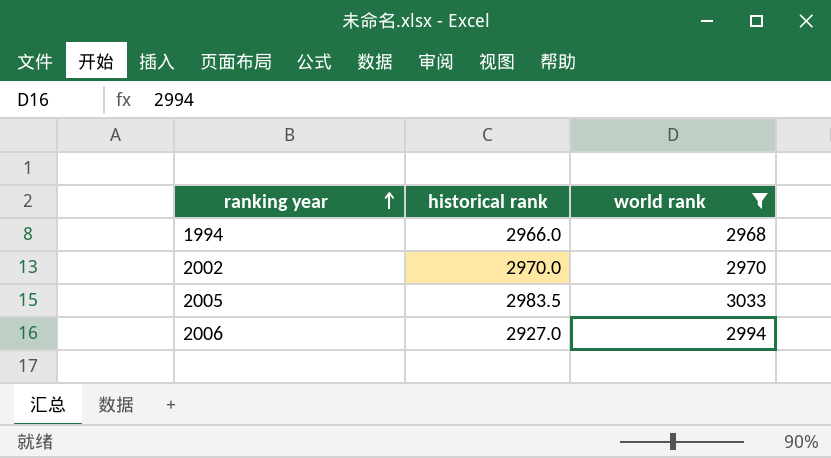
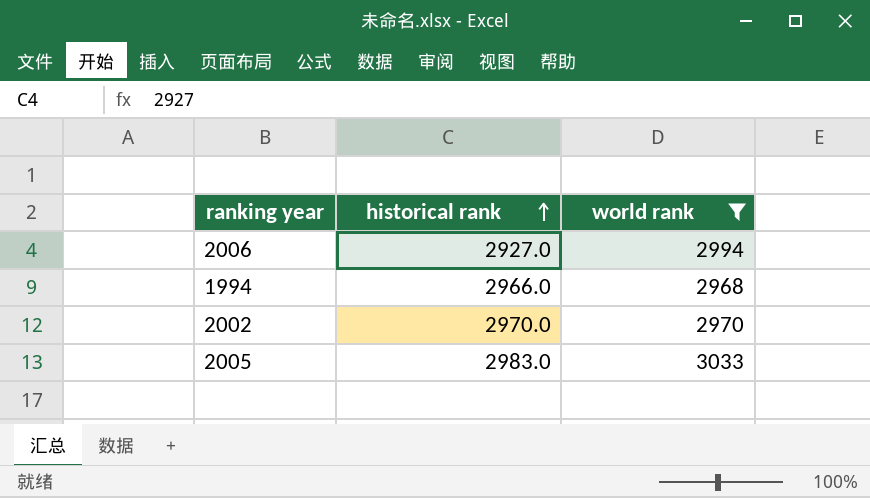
row order: ranking year ascending -> historical rank ascending
2005 | historical rank: 2983.5 -> 2983.0

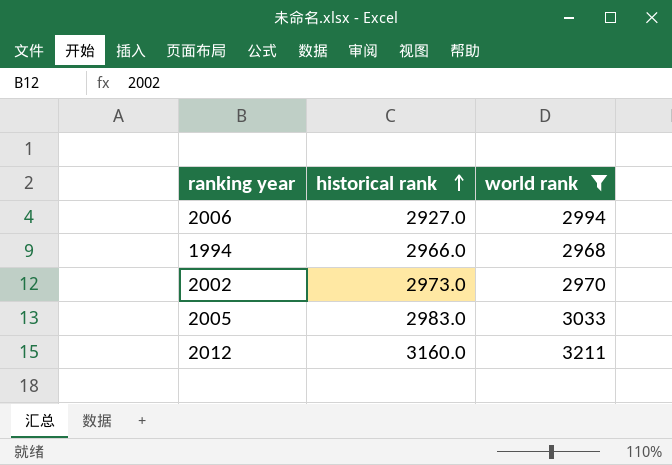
2002 | historical rank: 2970.0 -> 2973.0
row 2012: none -> 3160.0 | 3211

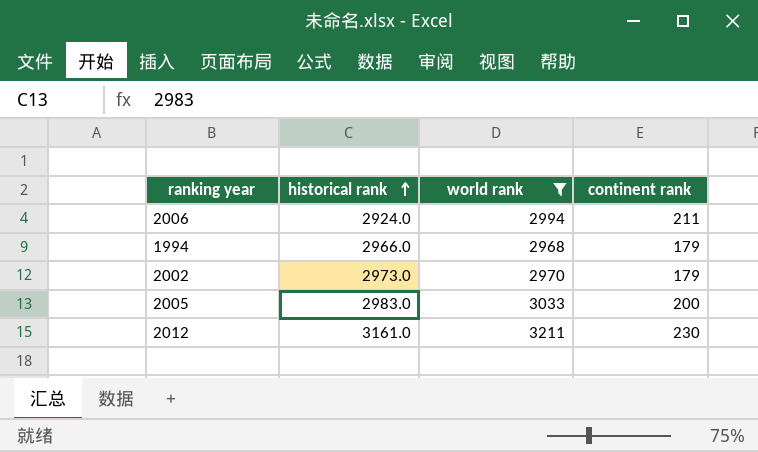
column continent rank | position: none -> 4
2006 | historical rank: 2927.0 -> 2924.0
2012 | historical rank: 3160.0 -> 3161.0

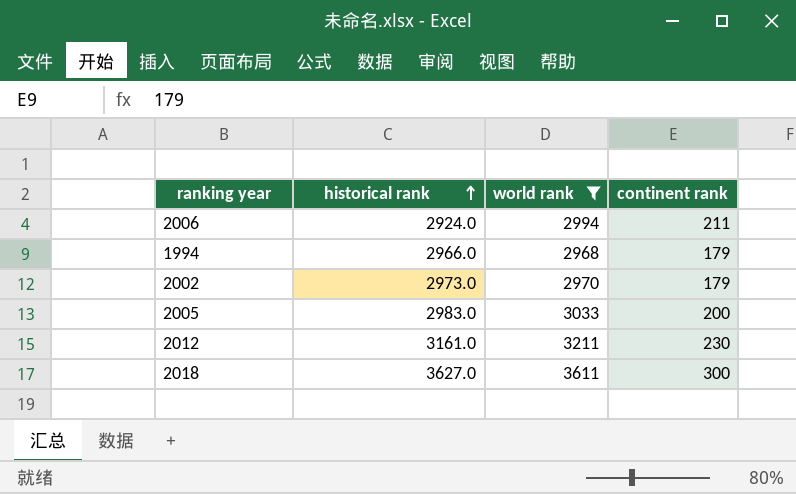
row 2018: none -> 3627.0 | 3611 | 300

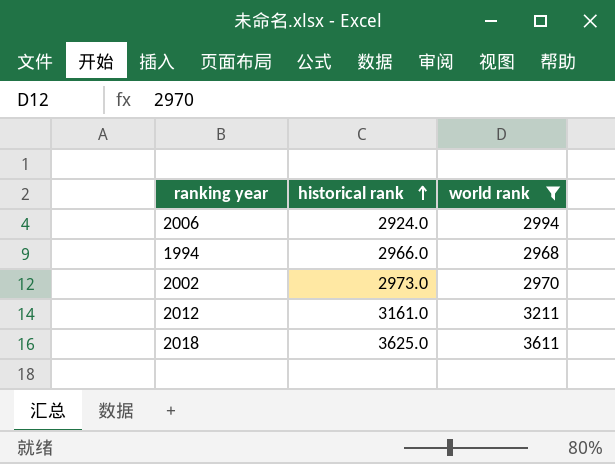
column continent rank | position: 4 -> none
row 2005: 2983.0 | 3033 | 200 -> none
2018 | historical rank: 3627.0 -> 3625.0

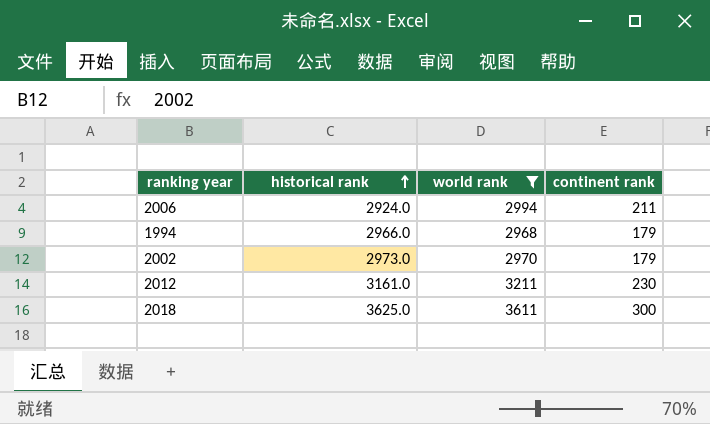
column continent rank | position: none -> 4

